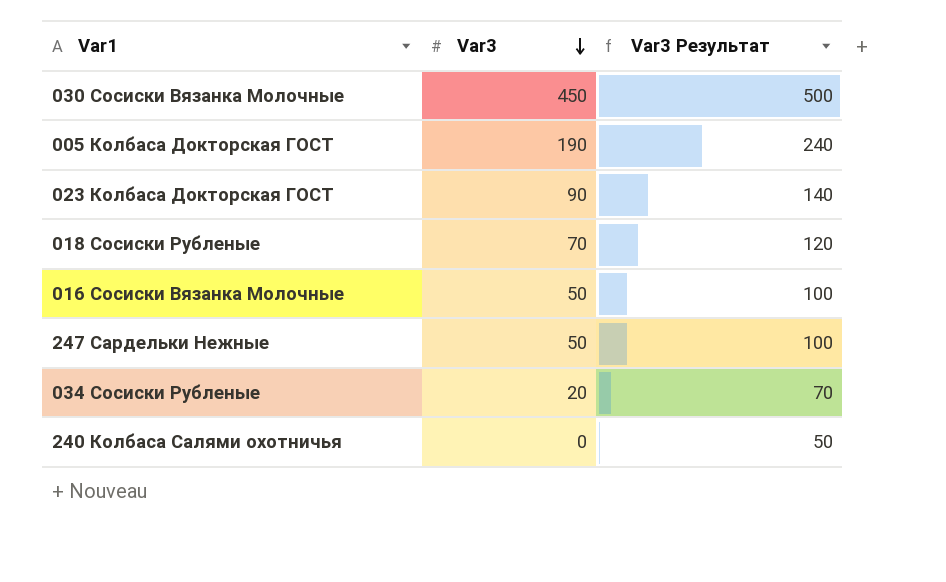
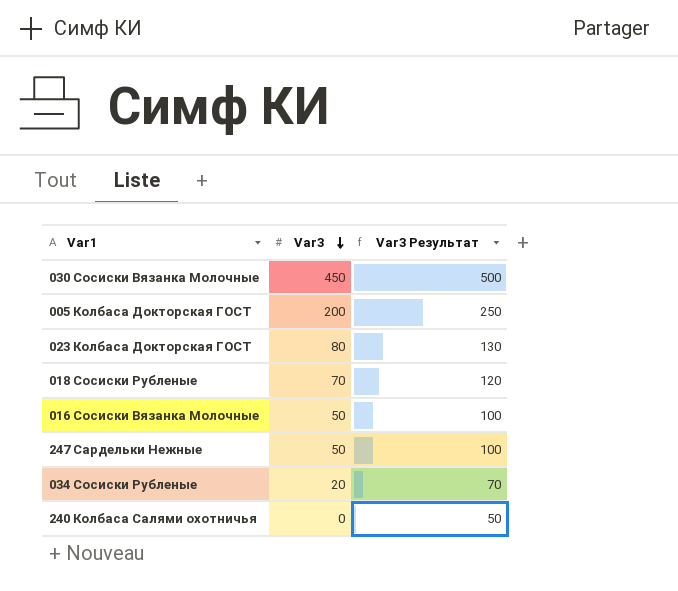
005 Колбаса Докторская ГОСТ | Var3: 190 -> 200
005 Колбаса Докторская ГОСТ | Var3 Результат: 240 -> 250
023 Колбаса Докторская ГОСТ | Var3: 90 -> 80
023 Колбаса Докторская ГОСТ | Var3 Результат: 140 -> 130

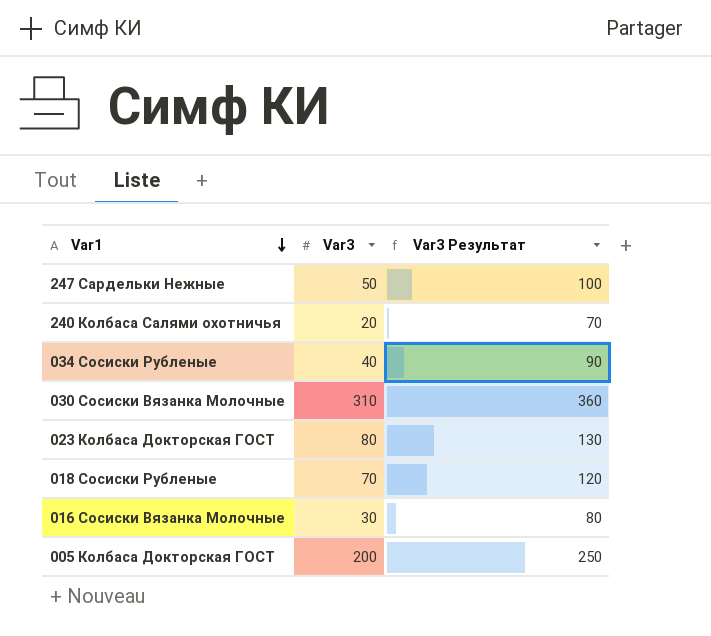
row order: Var3 descending -> Var1 descending
240 Колбаса Салями охотничья | Var3: 0 -> 20
240 Колбаса Салями охотничья | Var3 Результат: 50 -> 70
034 Сосиски Рубленые | Var3: 20 -> 40
034 Сосиски Рубленые | Var3 Результат: 70 -> 90
030 Сосиски Вязанка Молочные | Var3: 450 -> 310
030 Сосиски Вязанка Молочные | Var3 Результат: 500 -> 360
016 Сосиски Вязанка Молочные | Var3: 50 -> 30
016 Сосиски Вязанка Молочные | Var3 Результат: 100 -> 80

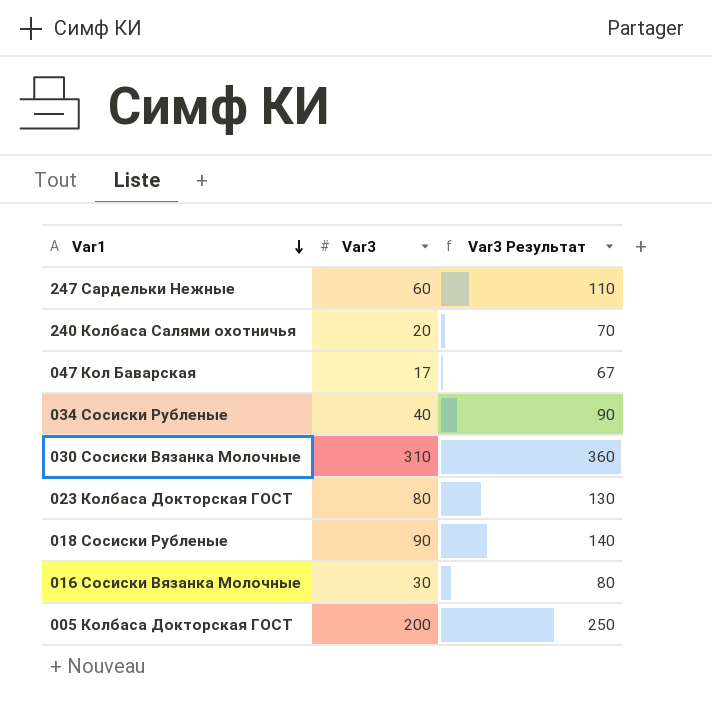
247 Сардельки Нежные | Var3: 50 -> 60
247 Сардельки Нежные | Var3 Результат: 100 -> 110
row 047 Кол Баварская: none -> 17 | 67
018 Сосиски Рубленые | Var3: 70 -> 90
018 Сосиски Рубленые | Var3 Результат: 120 -> 140

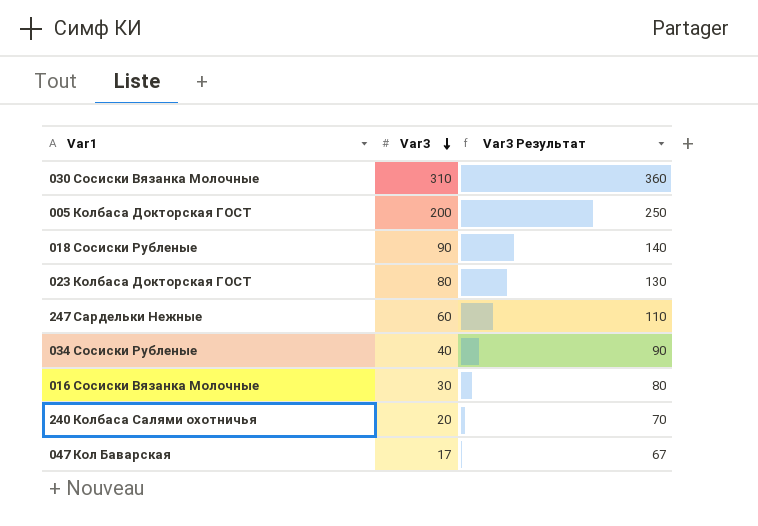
row order: Var1 descending -> Var3 descending

